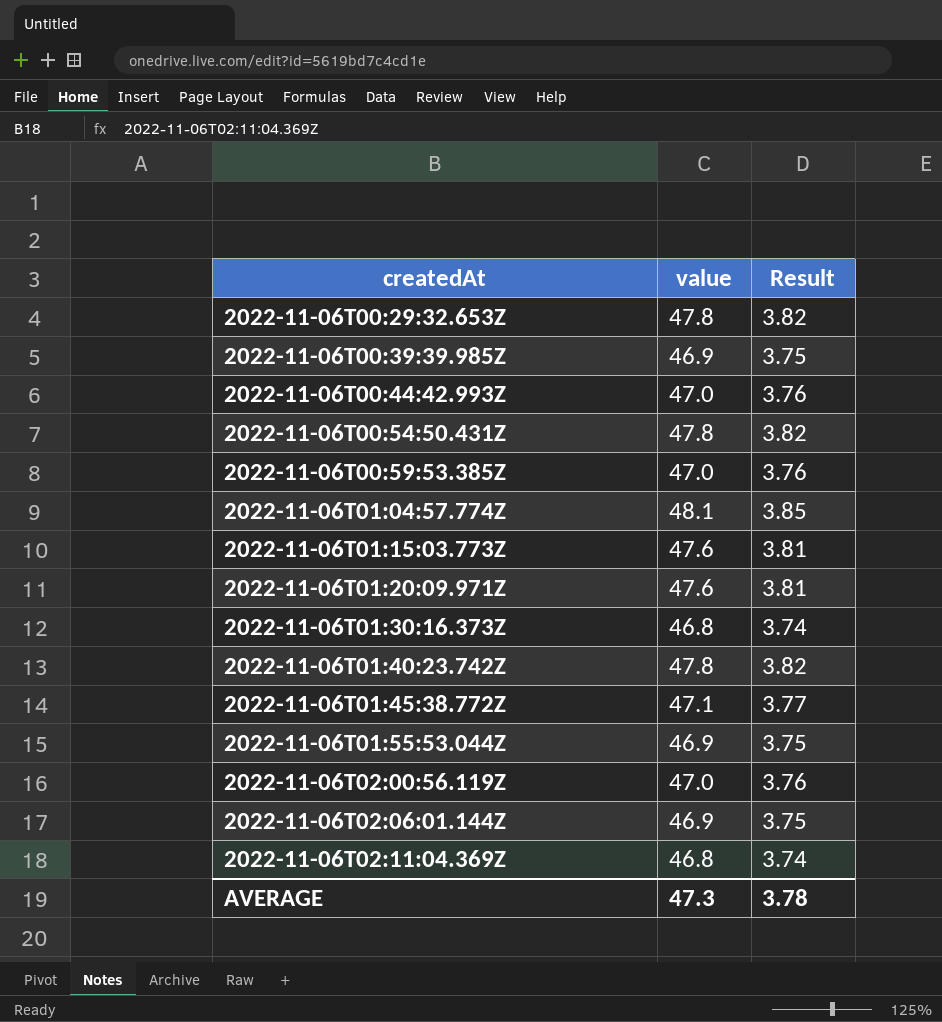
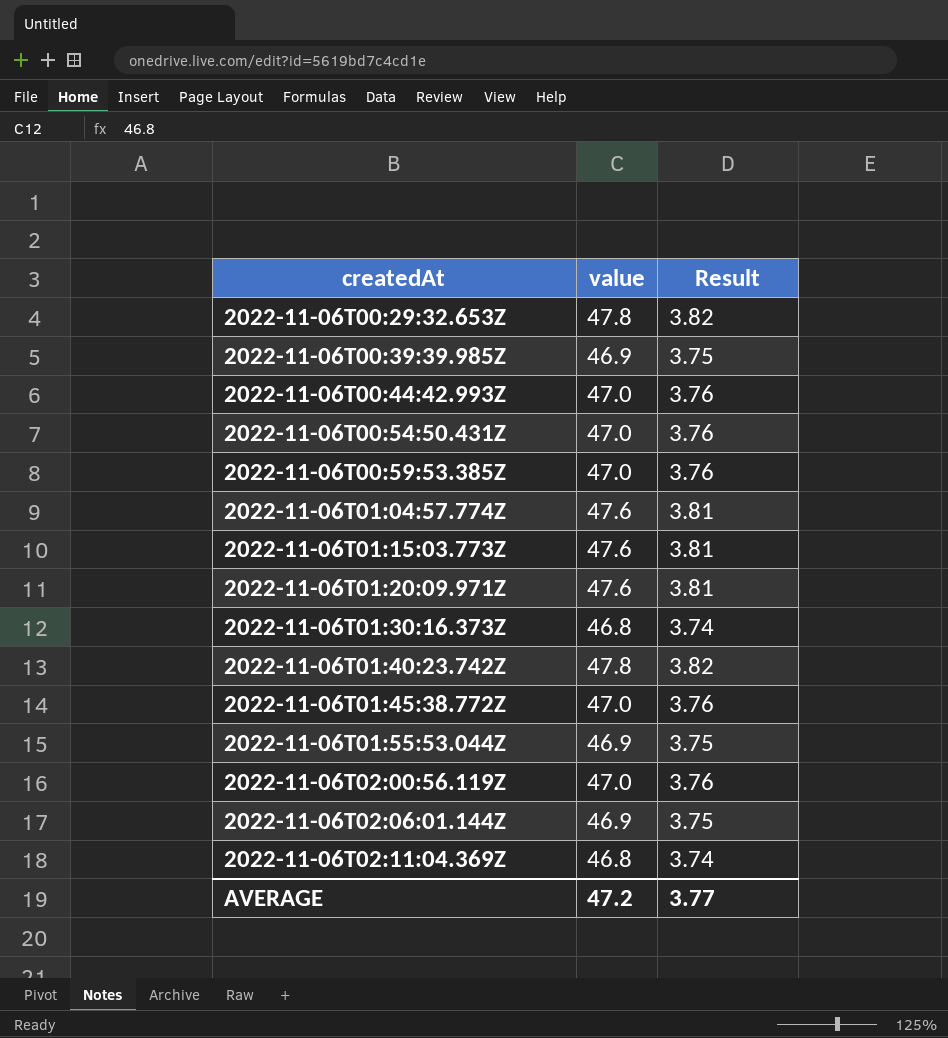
2022-11-06T00:54:50.431Z | value: 47.8 -> 47.0
2022-11-06T00:54:50.431Z | Result: 3.82 -> 3.76
2022-11-06T01:04:57.774Z | value: 48.1 -> 47.6
2022-11-06T01:04:57.774Z | Result: 3.85 -> 3.81
2022-11-06T01:45:38.772Z | value: 47.1 -> 47.0
2022-11-06T01:45:38.772Z | Result: 3.77 -> 3.76
AVERAGE | value: 47.3 -> 47.2
AVERAGE | Result: 3.78 -> 3.77

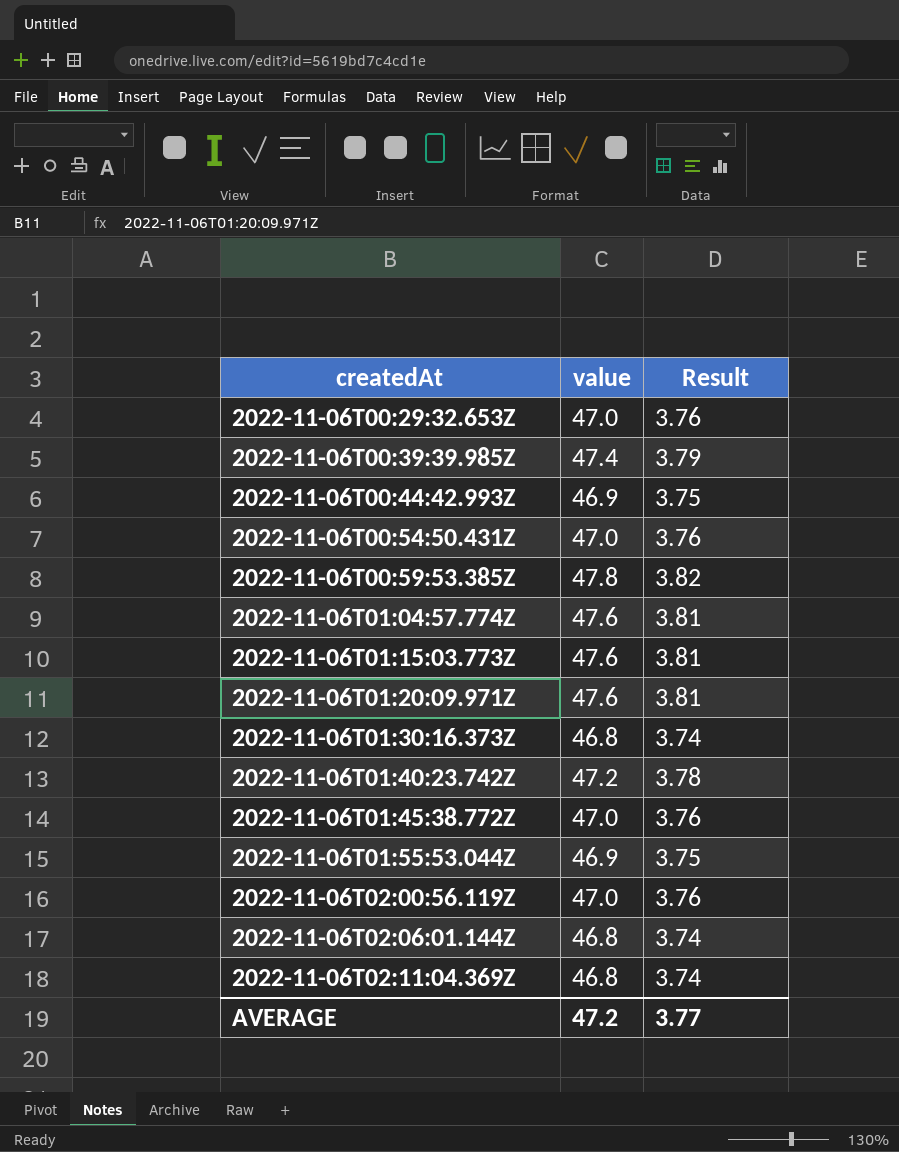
2022-11-06T00:29:32.653Z | value: 47.8 -> 47.0
2022-11-06T00:29:32.653Z | Result: 3.82 -> 3.76
2022-11-06T00:39:39.985Z | value: 46.9 -> 47.4
2022-11-06T00:39:39.985Z | Result: 3.75 -> 3.79
2022-11-06T00:44:42.993Z | value: 47.0 -> 46.9
2022-11-06T00:44:42.993Z | Result: 3.76 -> 3.75
2022-11-06T00:59:53.385Z | value: 47.0 -> 47.8
2022-11-06T00:59:53.385Z | Result: 3.76 -> 3.82
2022-11-06T01:40:23.742Z | value: 47.8 -> 47.2
2022-11-06T01:40:23.742Z | Result: 3.82 -> 3.78
2022-11-06T02:06:01.144Z | value: 46.9 -> 46.8
2022-11-06T02:06:01.144Z | Result: 3.75 -> 3.74

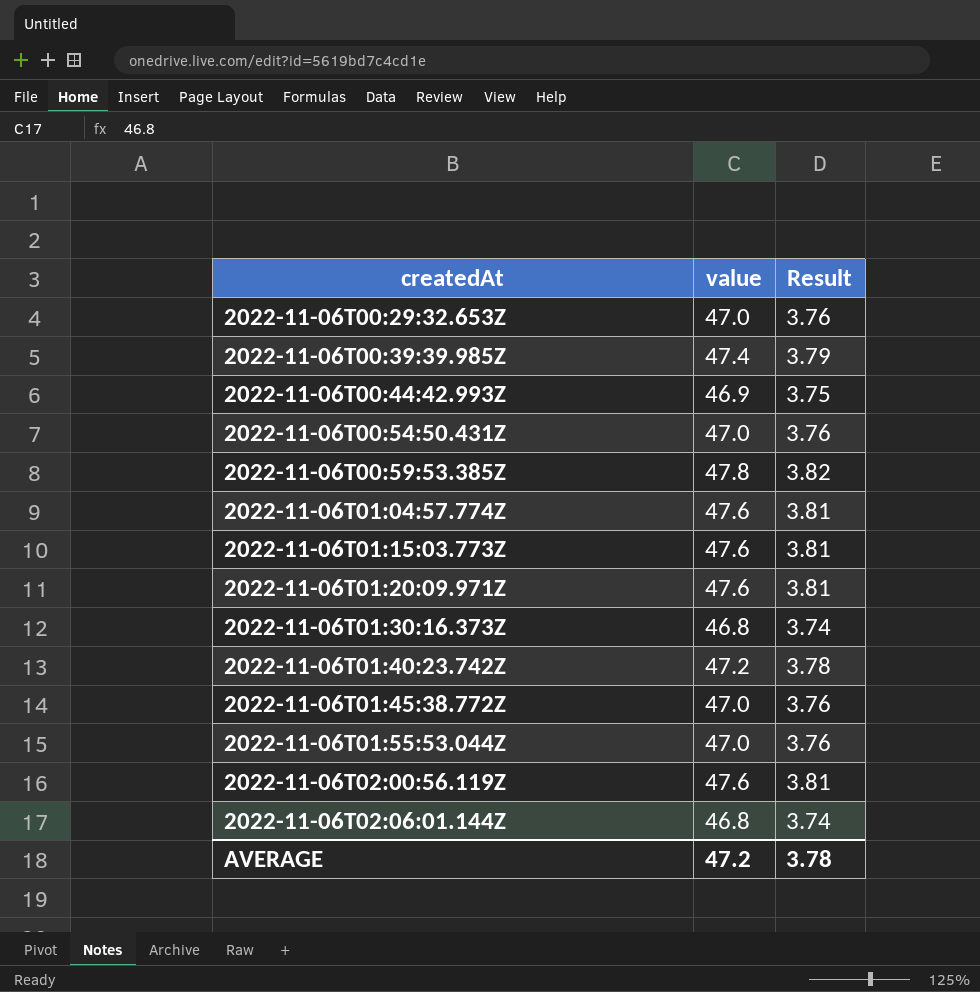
row 2022-11-06T02:11:04.369Z: 46.8 | 3.74 -> none
2022-11-06T01:55:53.044Z | value: 46.9 -> 47.0
2022-11-06T01:55:53.044Z | Result: 3.75 -> 3.76
2022-11-06T02:00:56.119Z | value: 47.0 -> 47.6
2022-11-06T02:00:56.119Z | Result: 3.76 -> 3.81
AVERAGE | Result: 3.77 -> 3.78

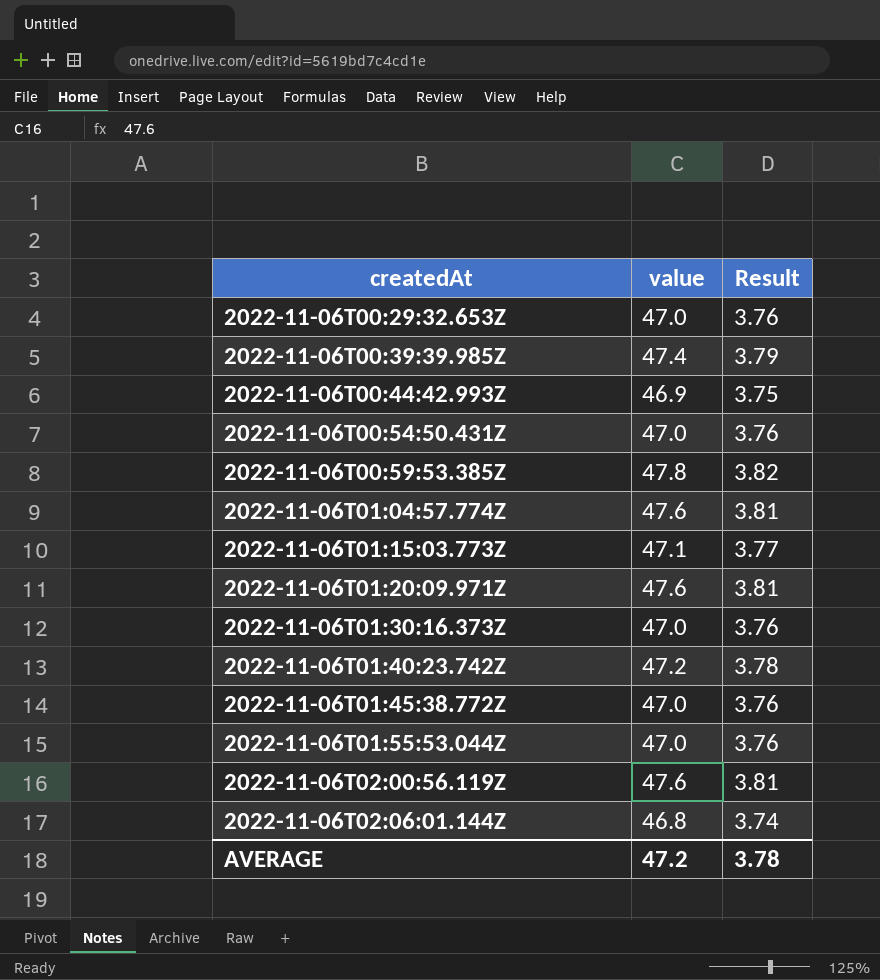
2022-11-06T01:15:03.773Z | value: 47.6 -> 47.1
2022-11-06T01:15:03.773Z | Result: 3.81 -> 3.77
2022-11-06T01:30:16.373Z | value: 46.8 -> 47.0
2022-11-06T01:30:16.373Z | Result: 3.74 -> 3.76

